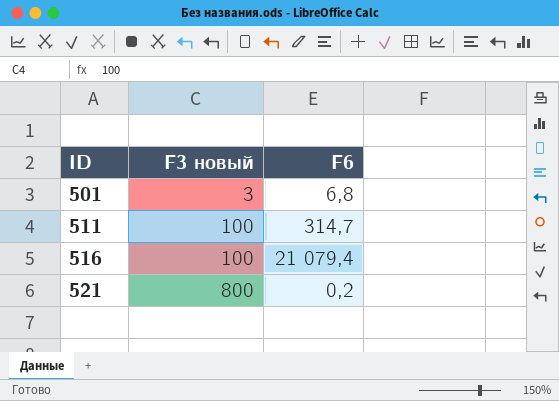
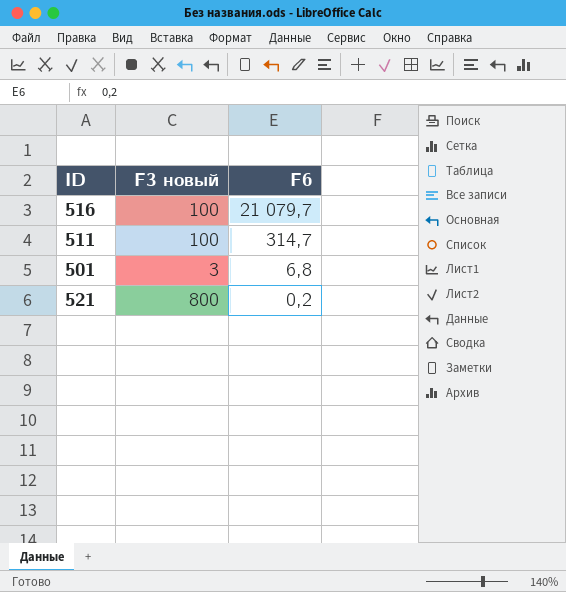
row order: ID ascending -> F6 descending
516 | F6: 21 079,4 -> 21 079,7

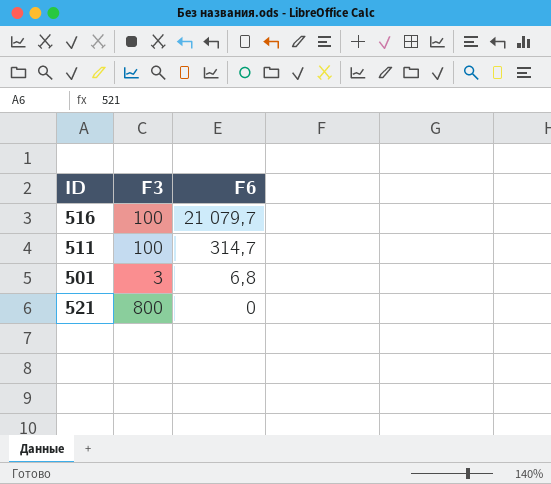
column name: F3 новый -> F3
521 | F6: 0,2 -> 0

